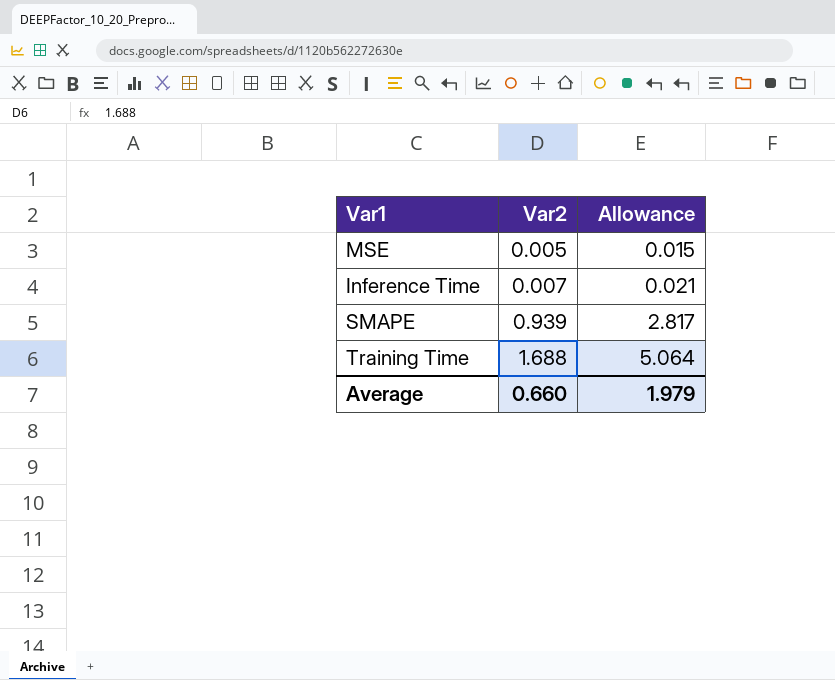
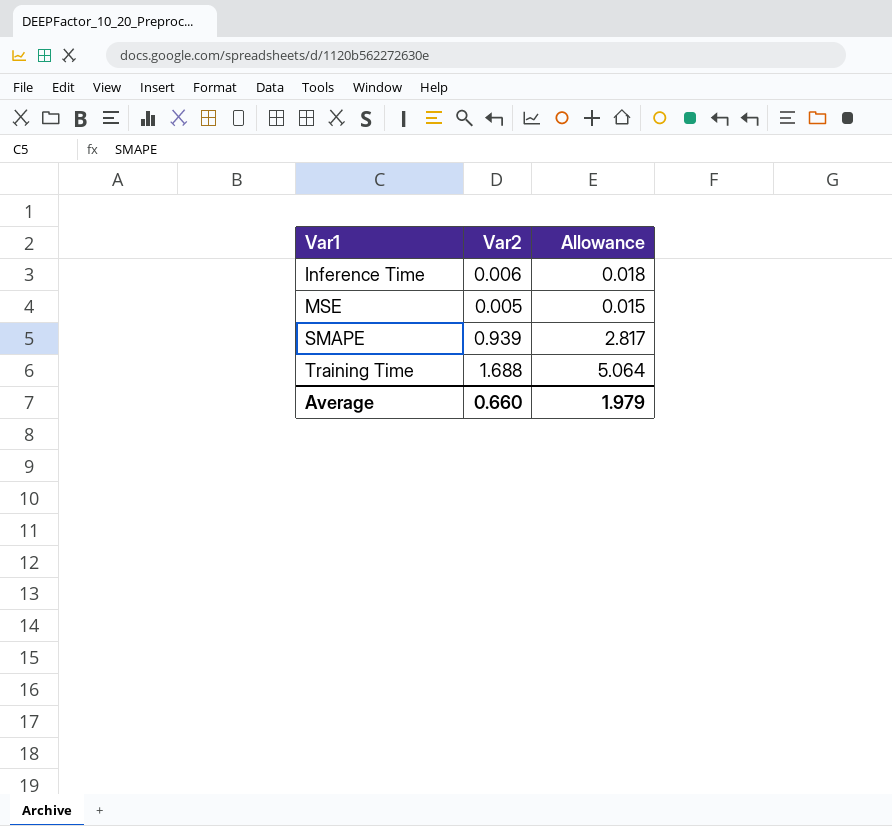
row order: Var2 ascending -> Var1 ascending
Inference Time | Var2: 0.007 -> 0.006
Inference Time | Allowance: 0.021 -> 0.018

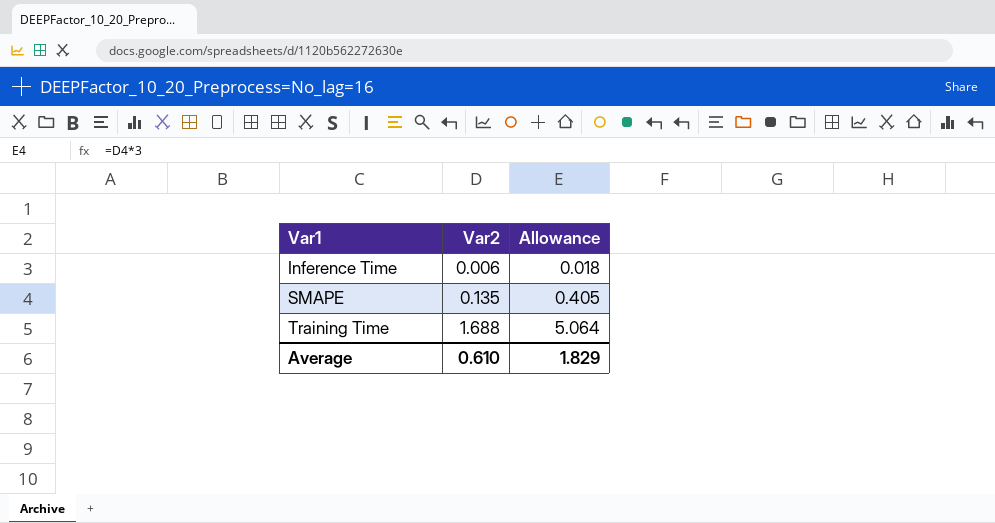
row MSE: 0.005 | 0.015 -> none
SMAPE | Var2: 0.939 -> 0.135
SMAPE | Allowance: 2.817 -> 0.405
Average | Var2: 0.660 -> 0.610
Average | Allowance: 1.979 -> 1.829

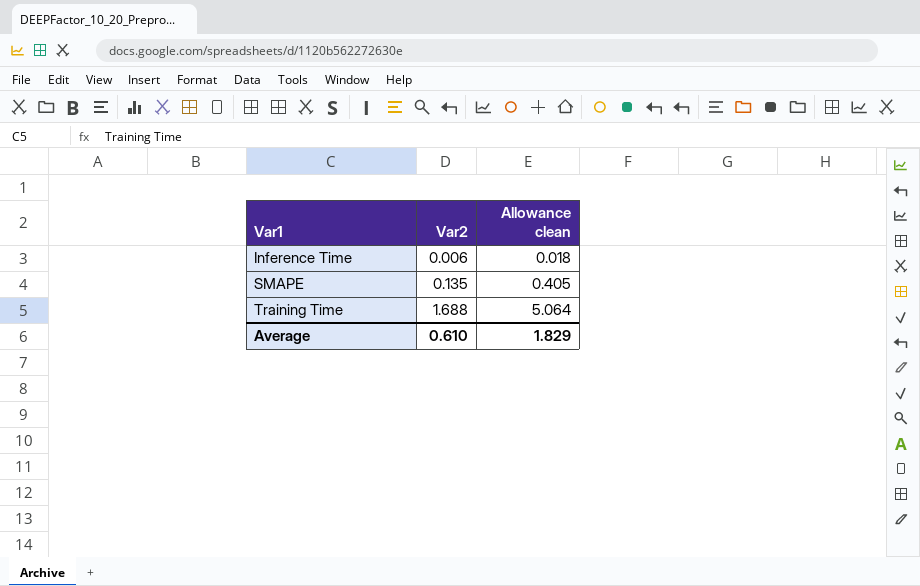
column name: Allowance -> Allowance clean

